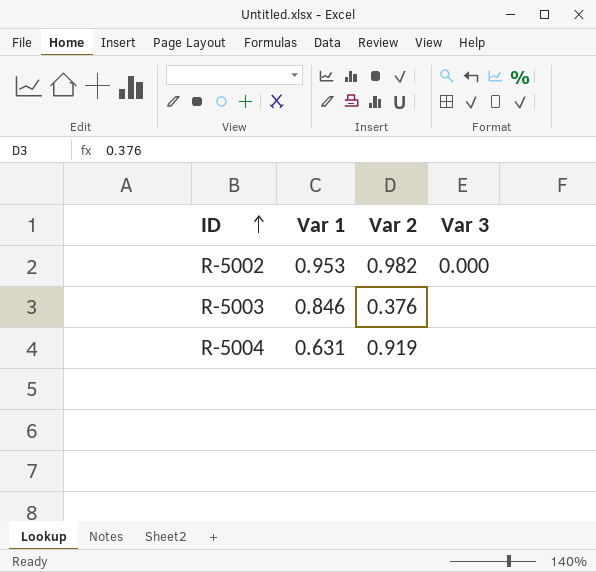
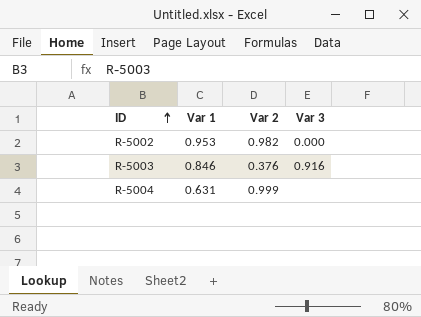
R-5003 | Var 3: none -> 0.916
R-5004 | Var 2: 0.919 -> 0.999

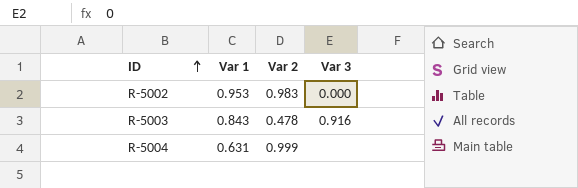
R-5002 | Var 2: 0.982 -> 0.983
R-5003 | Var 1: 0.846 -> 0.843
R-5003 | Var 2: 0.376 -> 0.478

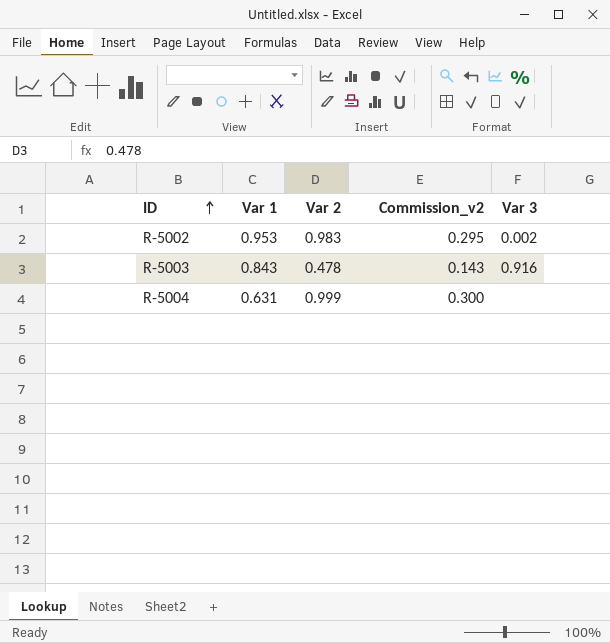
column Commission_v2 | formula: none -> [Var 2] * 0.3
R-5002 | Var 3: 0.000 -> 0.002

